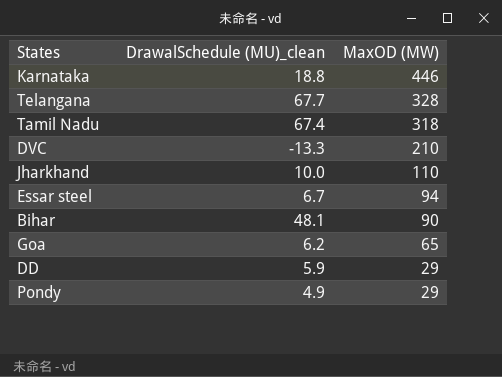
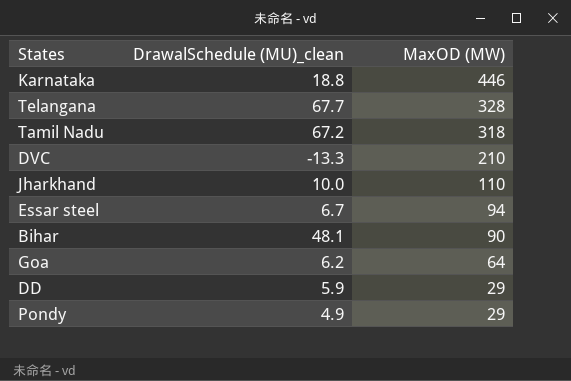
Tamil Nadu | DrawalSchedule (MU)_clean: 67.4 -> 67.2
Goa | MaxOD (MW): 65 -> 64

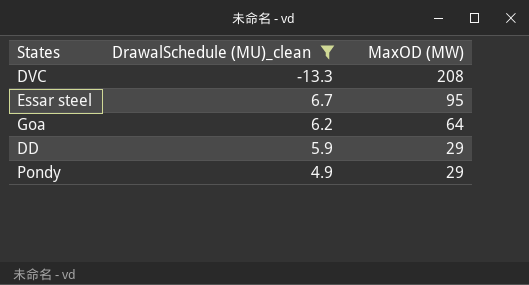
filter: none -> DrawalSchedule (MU)_clean <= 6.7
DVC | MaxOD (MW): 210 -> 208
Essar steel | MaxOD (MW): 94 -> 95

